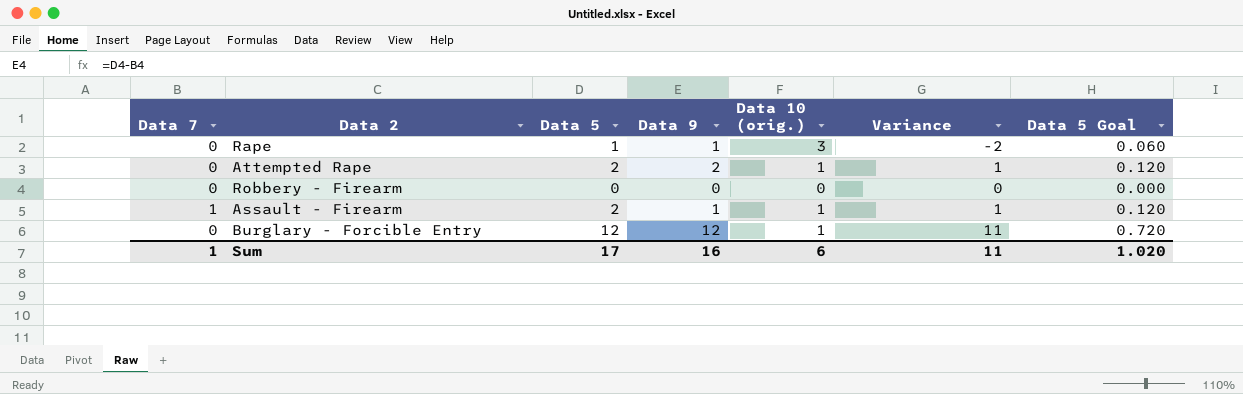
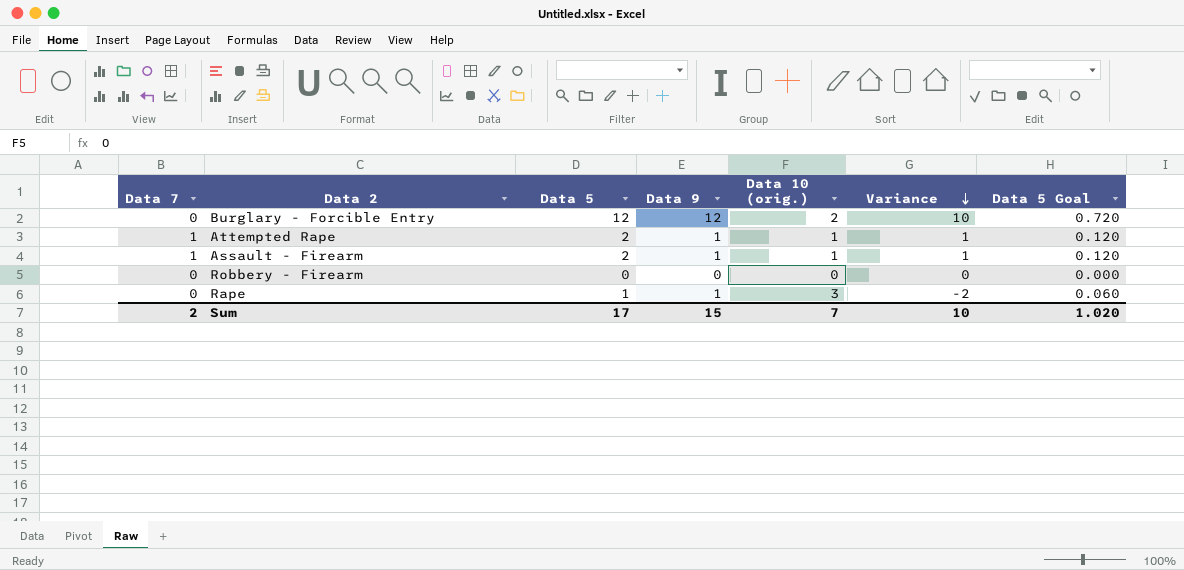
row order: none -> Variance descending
Burglary - Forcible Entry | Data 10 (orig.): 1 -> 2
Burglary - Forcible Entry | Variance: 11 -> 10
Attempted Rape | Data 7: 0 -> 1
Attempted Rape | Data 9: 2 -> 1
Sum | Data 7: 1 -> 2
Sum | Data 9: 16 -> 15
Sum | Data 10 (orig.): 6 -> 7
Sum | Variance: 11 -> 10

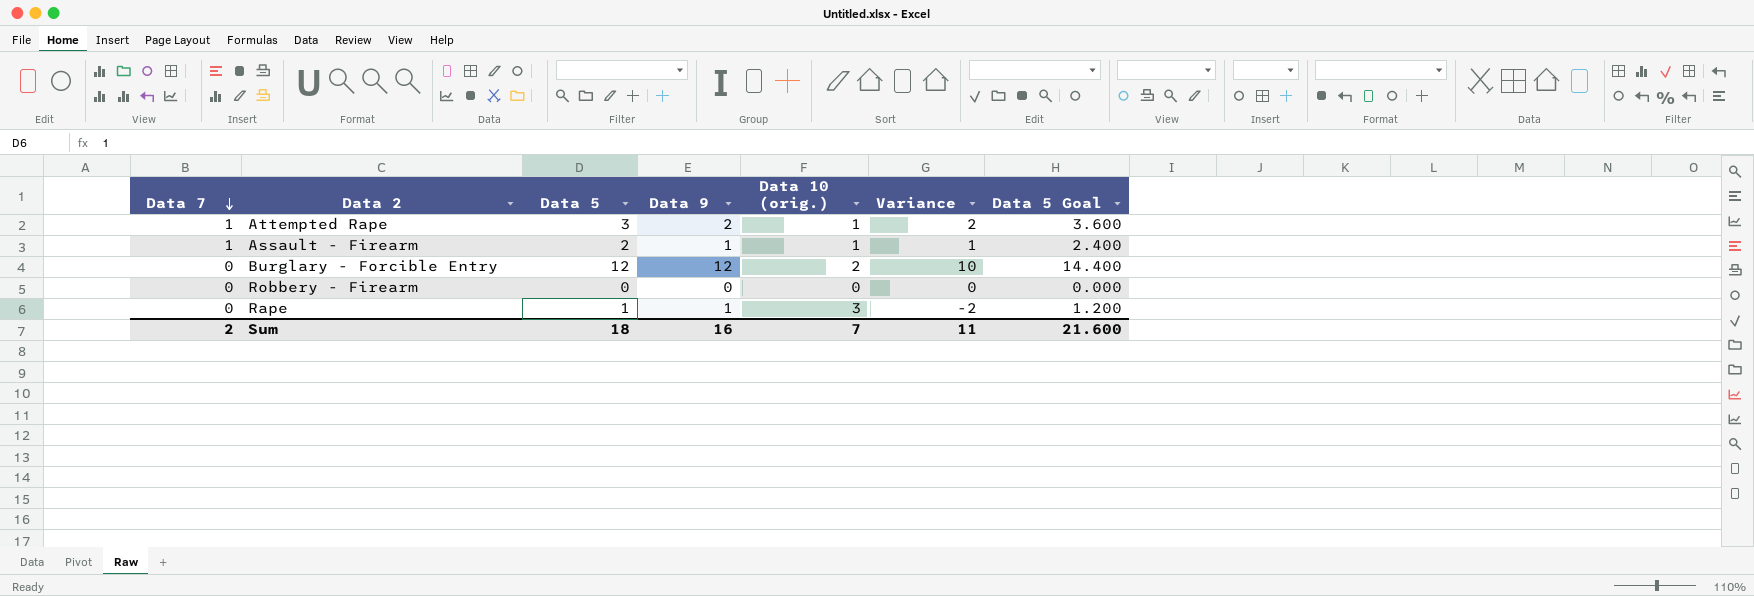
row order: Variance descending -> Data 7 descending
column Data 5 Goal | formula: [Data 5] * 0.06 -> [Data 5] * 1.2
Attempted Rape | Data 5: 2 -> 3
Attempted Rape | Data 9: 1 -> 2
Attempted Rape | Variance: 1 -> 2
Sum | Data 5: 17 -> 18
Sum | Data 9: 15 -> 16
Sum | Variance: 10 -> 11
Sum | Data 5 Goal: 1.020 -> 21.600

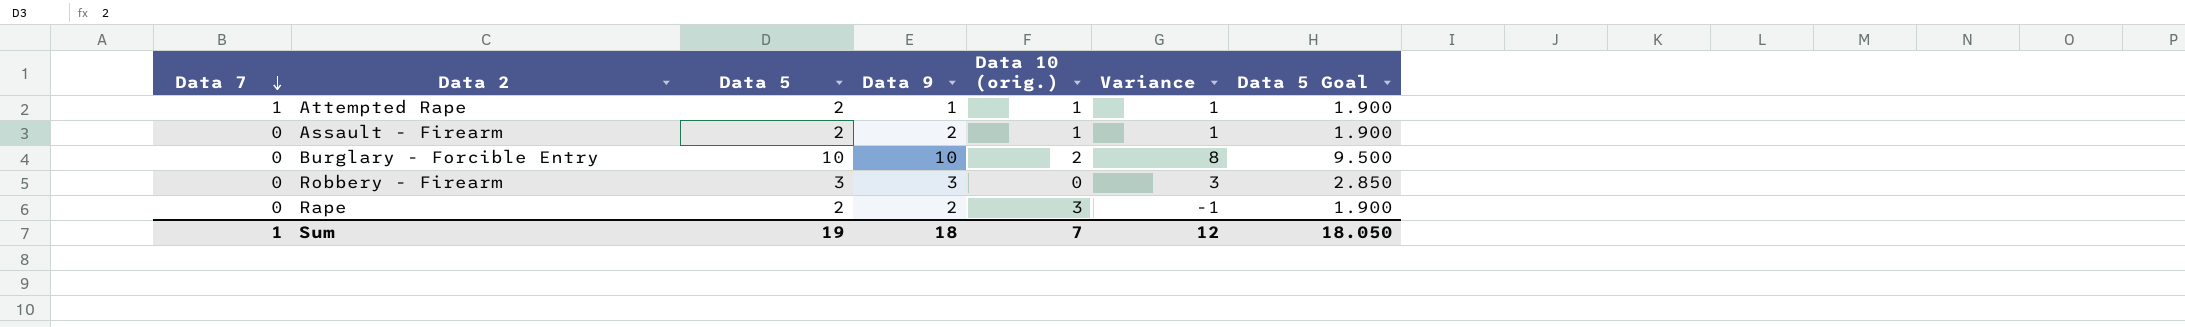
column Data 5 Goal | formula: [Data 5] * 1.2 -> [Data 5] * 0.95
Attempted Rape | Data 5: 3 -> 2
Attempted Rape | Data 9: 2 -> 1
Attempted Rape | Variance: 2 -> 1
Assault - Firearm | Data 7: 1 -> 0
Assault - Firearm | Data 9: 1 -> 2
Burglary - Forcible Entry | Data 5: 12 -> 10
Burglary - Forcible Entry | Data 9: 12 -> 10
Burglary - Forcible Entry | Variance: 10 -> 8
Robbery - Firearm | Data 5: 0 -> 3
Robbery - Firearm | Data 9: 0 -> 3
Robbery - Firearm | Variance: 0 -> 3
Rape | Data 5: 1 -> 2
Rape | Data 9: 1 -> 2
Rape | Variance: -2 -> -1
Sum | Data 7: 2 -> 1
Sum | Data 5: 18 -> 19
Sum | Data 9: 16 -> 18
Sum | Variance: 11 -> 12
Sum | Data 5 Goal: 21.600 -> 18.050

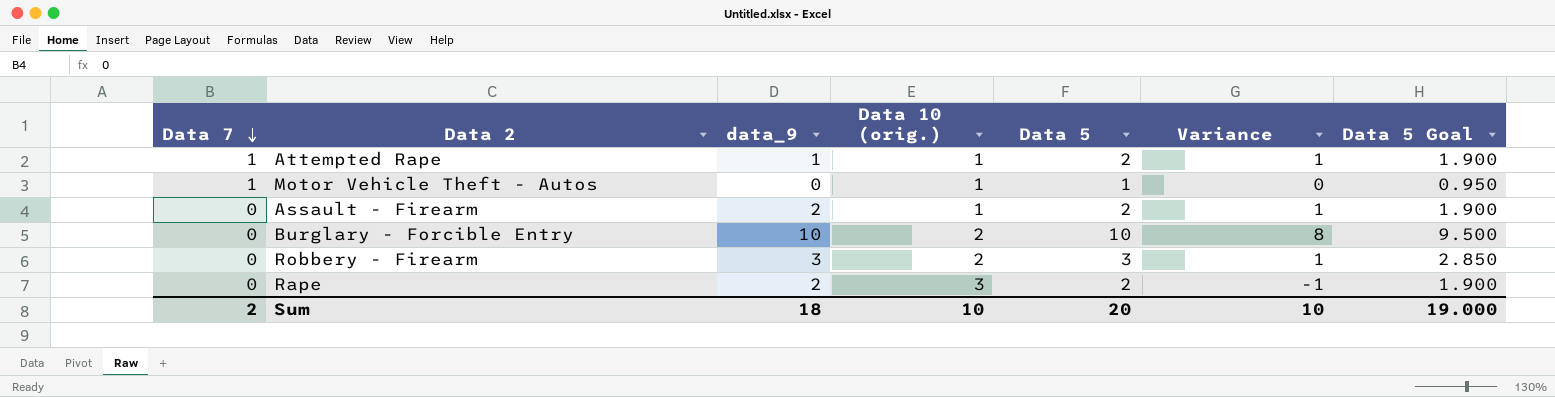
column name: Data 9 -> data_9
column Data 5 | position: 3 -> 5
row Motor Vehicle Theft - Autos: none -> 1 | 0 | 1 | 1 | 0 | 0.950
Robbery - Firearm | Data 10 (orig.): 0 -> 2
Robbery - Firearm | Variance: 3 -> 1
Sum | Data 7: 1 -> 2
Sum | Data 10 (orig.): 7 -> 10
Sum | Data 5: 19 -> 20
Sum | Variance: 12 -> 10
Sum | Data 5 Goal: 18.050 -> 19.000

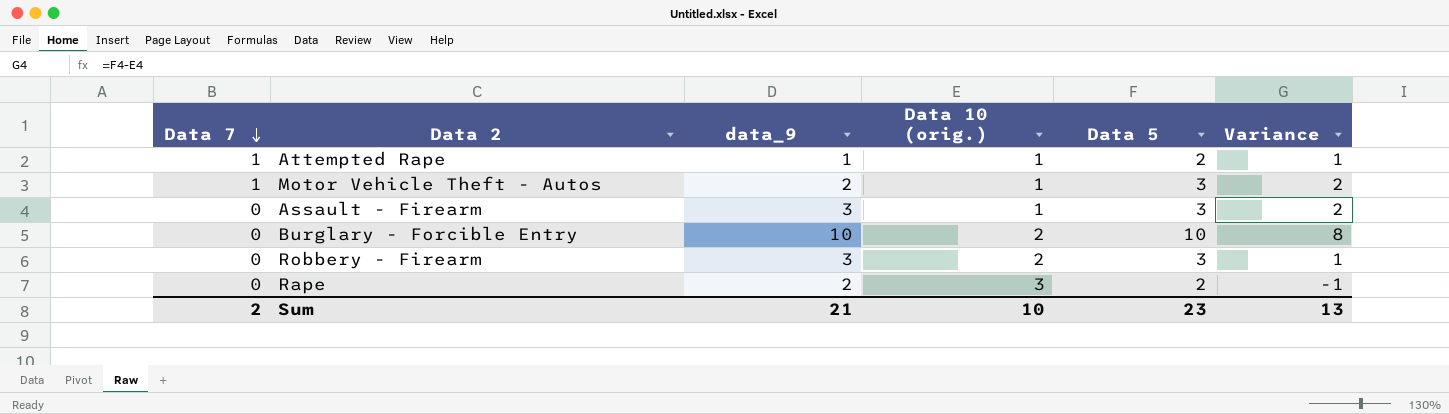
column Data 5 Goal | formula: [Data 5] * 0.95 -> none
Motor Vehicle Theft - Autos | data_9: 0 -> 2
Motor Vehicle Theft - Autos | Data 5: 1 -> 3
Motor Vehicle Theft - Autos | Variance: 0 -> 2
Assault - Firearm | data_9: 2 -> 3
Assault - Firearm | Data 5: 2 -> 3
Assault - Firearm | Variance: 1 -> 2
Sum | data_9: 18 -> 21
Sum | Data 5: 20 -> 23
Sum | Variance: 10 -> 13

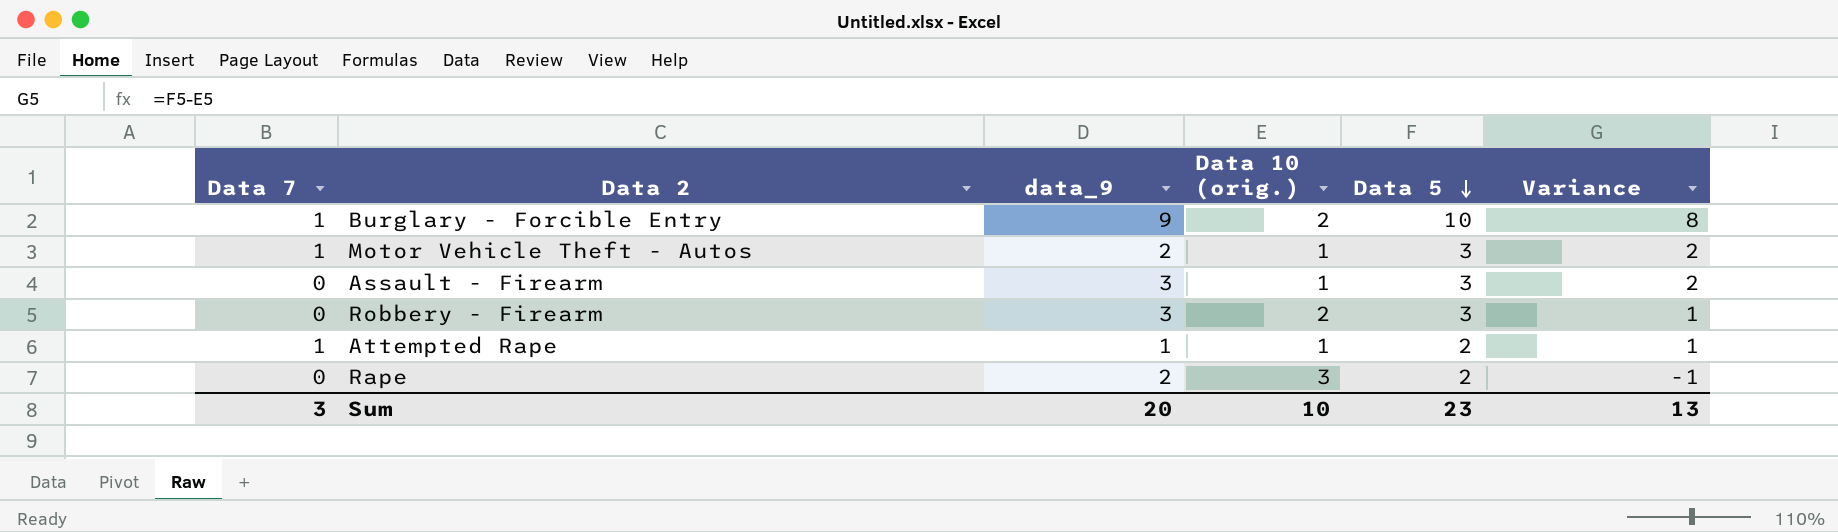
row order: Data 7 descending -> Data 5 descending
Burglary - Forcible Entry | Data 7: 0 -> 1
Burglary - Forcible Entry | data_9: 10 -> 9
Sum | Data 7: 2 -> 3
Sum | data_9: 21 -> 20

